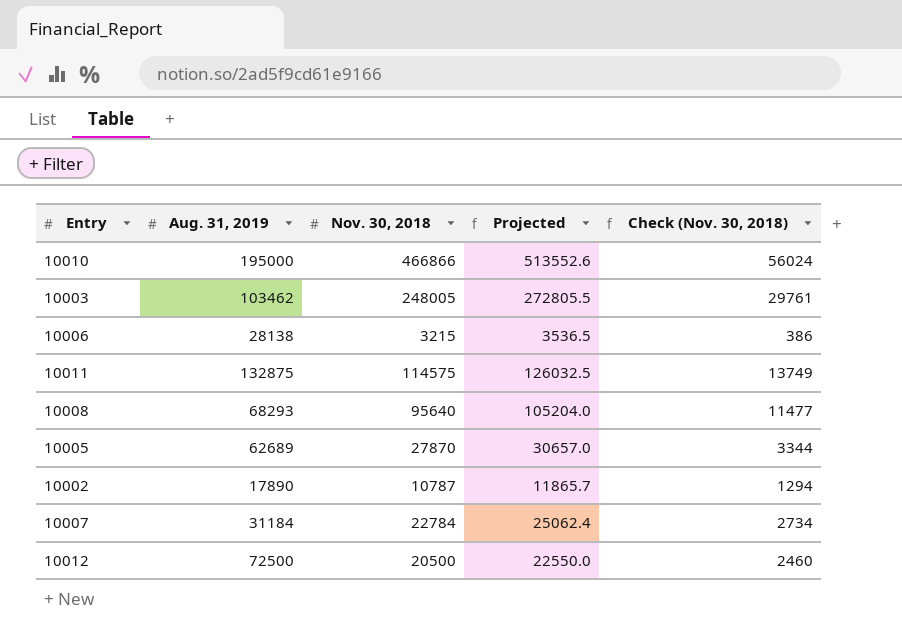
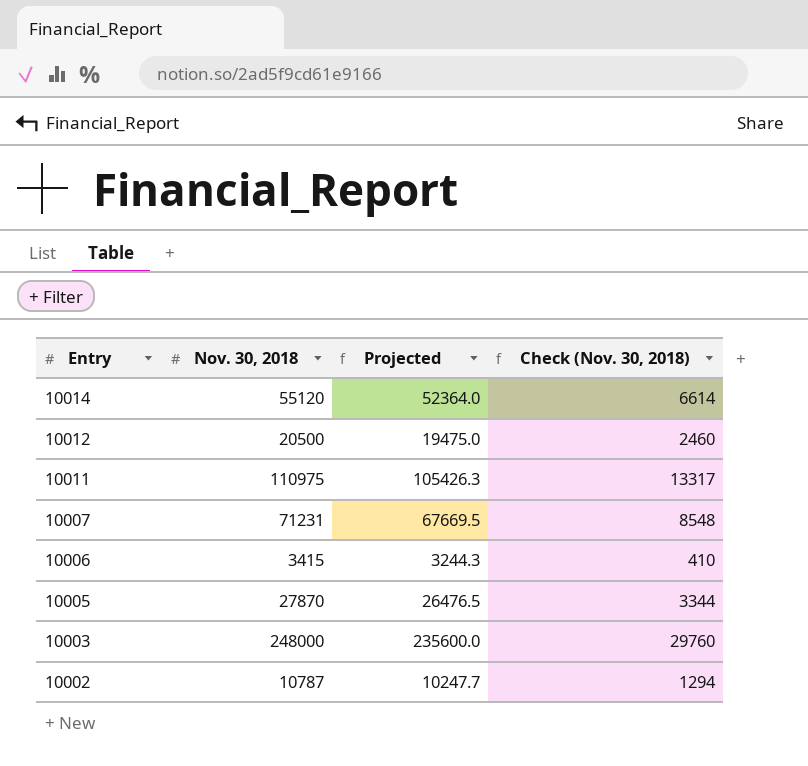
row order: none -> Entry descending
column Aug. 31, 2019 | position: 2 -> none
column Projected | formula: [Nov. 30, 2018] * 1.1 -> [Nov. 30, 2018] * 0.95
row 10010: 195000 | 466866 | 513552.6 | 56024 -> none
row 10008: 68293 | 95640 | 105204.0 | 11477 -> none
row 10014: none -> 55120 | 52364.0 | 6614
10011 | Nov. 30, 2018: 114575 -> 110975
10011 | Check (Nov. 30, 2018): 13749 -> 13317
10007 | Nov. 30, 2018: 22784 -> 71231
10007 | Check (Nov. 30, 2018): 2734 -> 8548
10006 | Nov. 30, 2018: 3215 -> 3415
10006 | Check (Nov. 30, 2018): 386 -> 410
10003 | Nov. 30, 2018: 248005 -> 248000
10003 | Check (Nov. 30, 2018): 29761 -> 29760

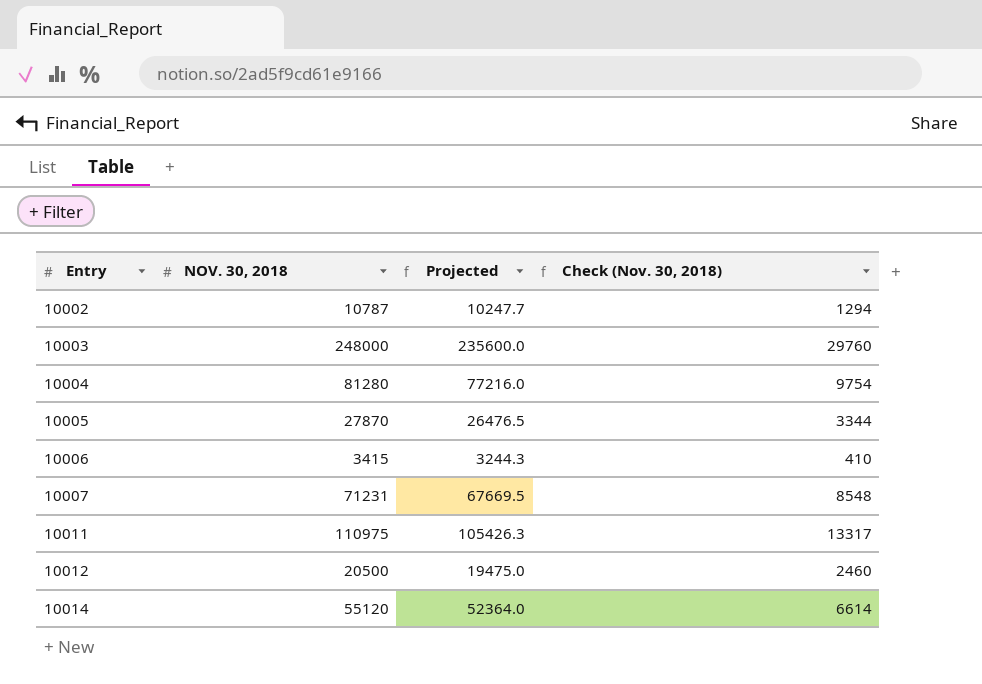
row order: Entry descending -> Entry ascending
column name: Nov. 30, 2018 -> NOV. 30, 2018
row 10004: none -> 81280 | 77216.0 | 9754

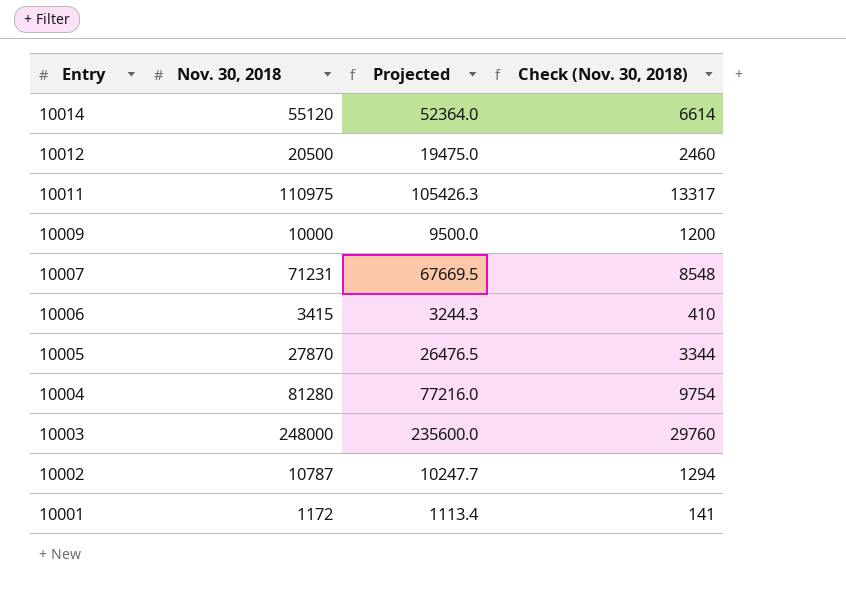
row order: Entry ascending -> Entry descending
column name: NOV. 30, 2018 -> Nov. 30, 2018
row 10009: none -> 10000 | 9500.0 | 1200
row 10001: none -> 1172 | 1113.4 | 141

